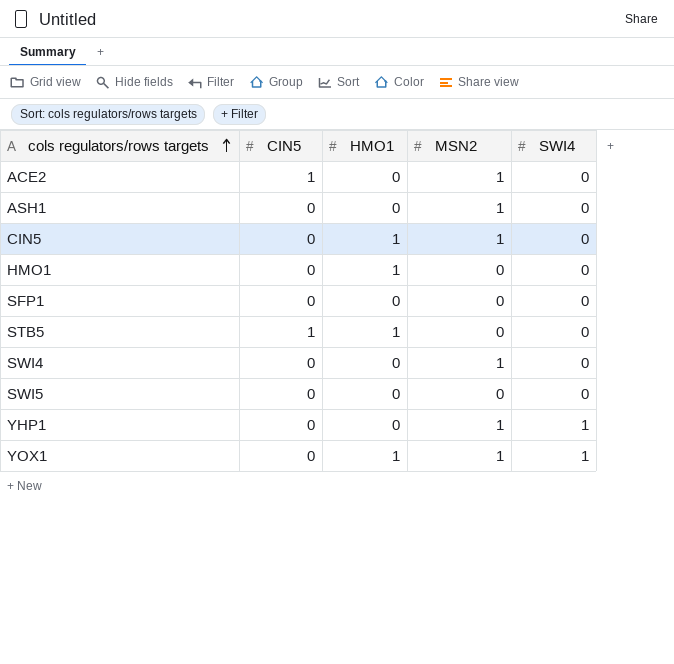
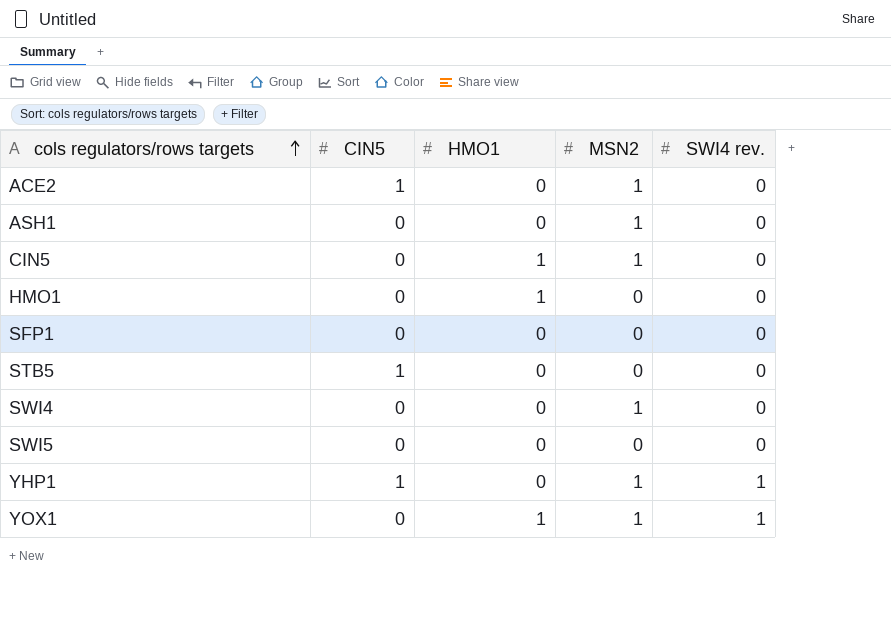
column name: SWI4 -> SWI4 rev.
STB5 | HMO1: 1 -> 0
YHP1 | CIN5: 0 -> 1

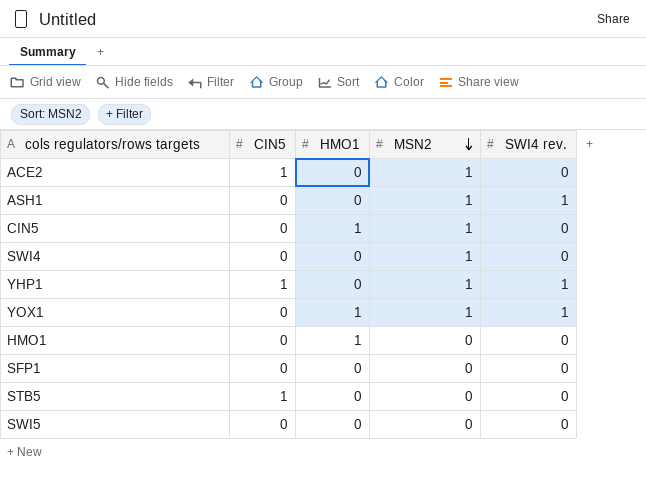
row order: cols regulators/rows targets ascending -> MSN2 descending
ASH1 | SWI4 rev.: 0 -> 1

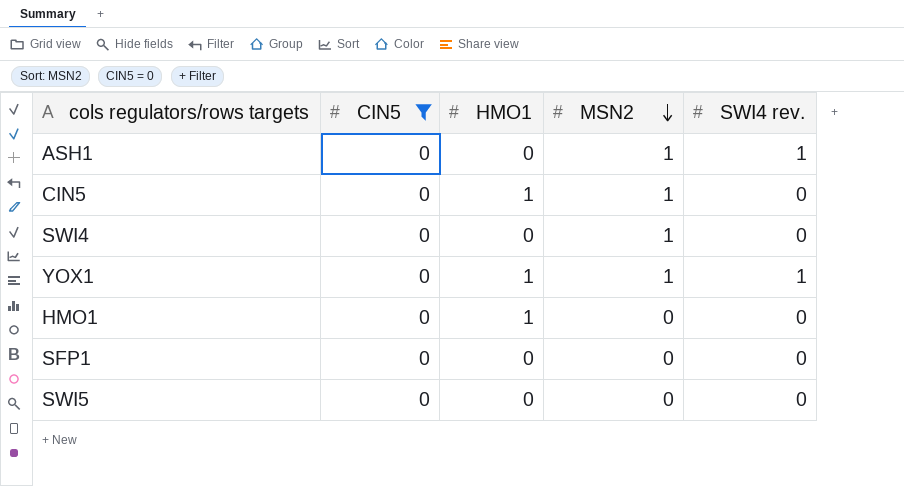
filter: none -> CIN5 = 0

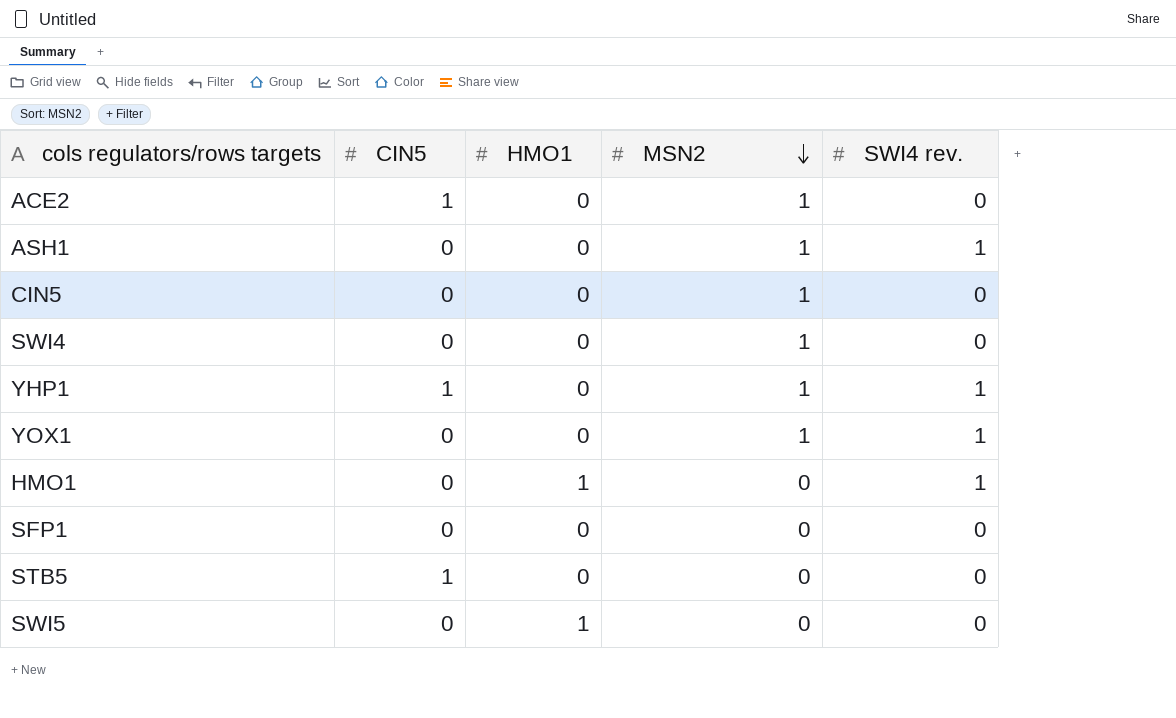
filter: CIN5 = 0 -> none
CIN5 | HMO1: 1 -> 0
YOX1 | HMO1: 1 -> 0
HMO1 | SWI4 rev.: 0 -> 1
SWI5 | HMO1: 0 -> 1

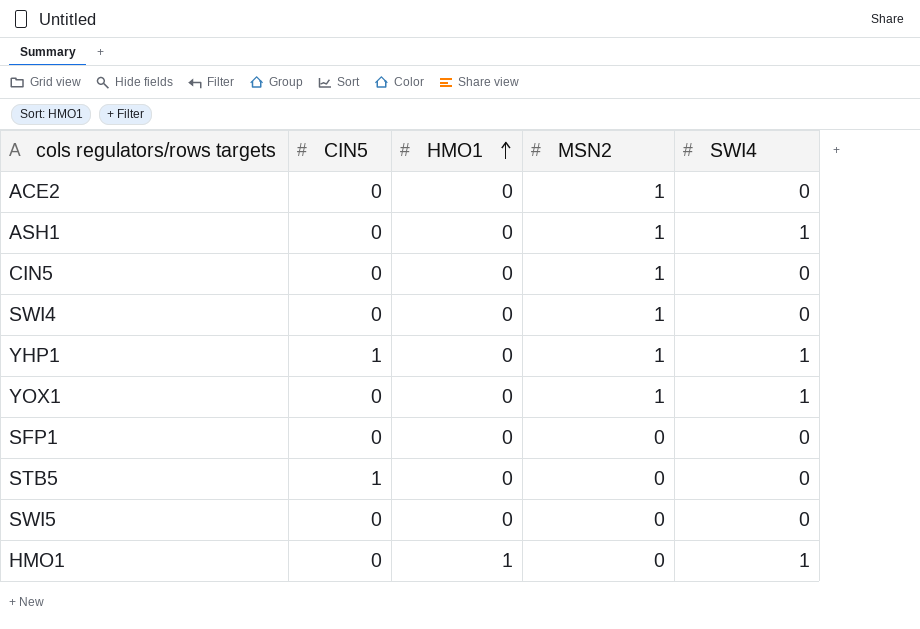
row order: MSN2 descending -> HMO1 ascending
column name: SWI4 rev. -> SWI4
ACE2 | CIN5: 1 -> 0
SWI5 | HMO1: 1 -> 0

